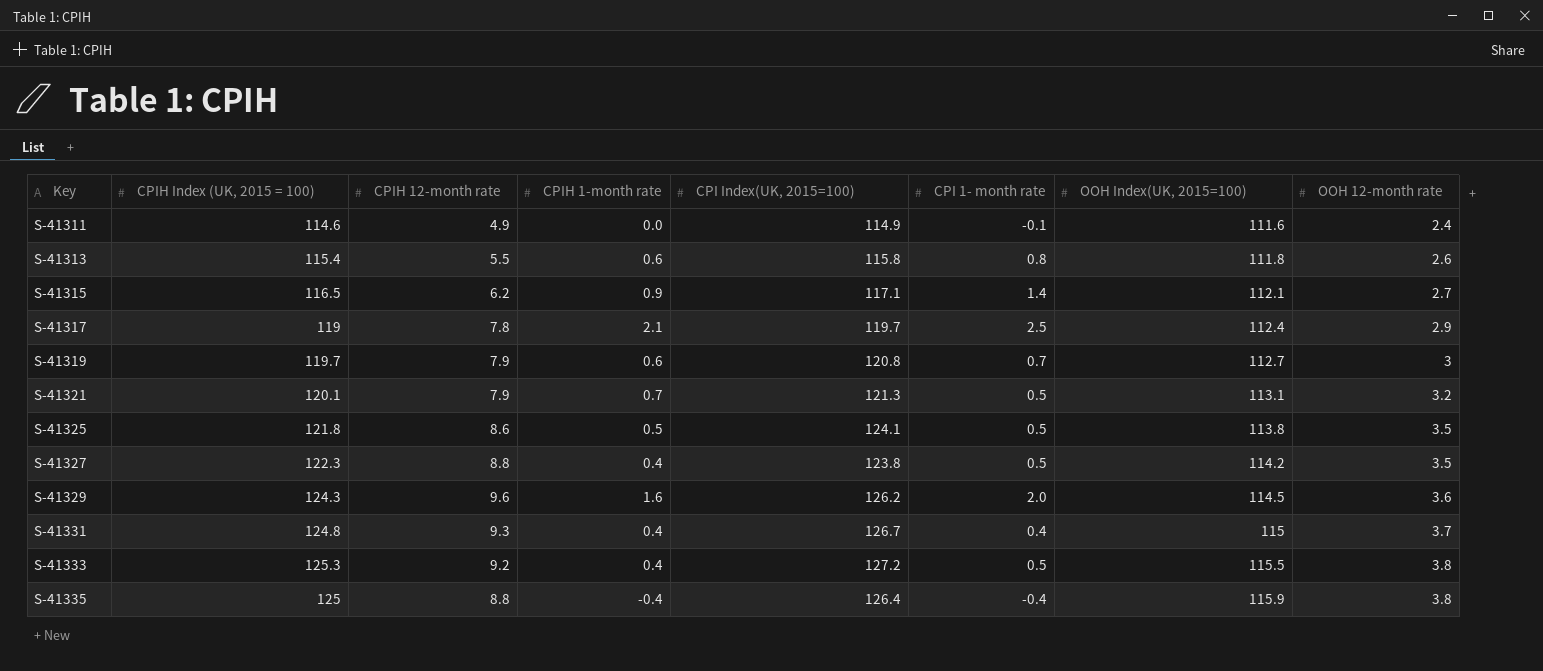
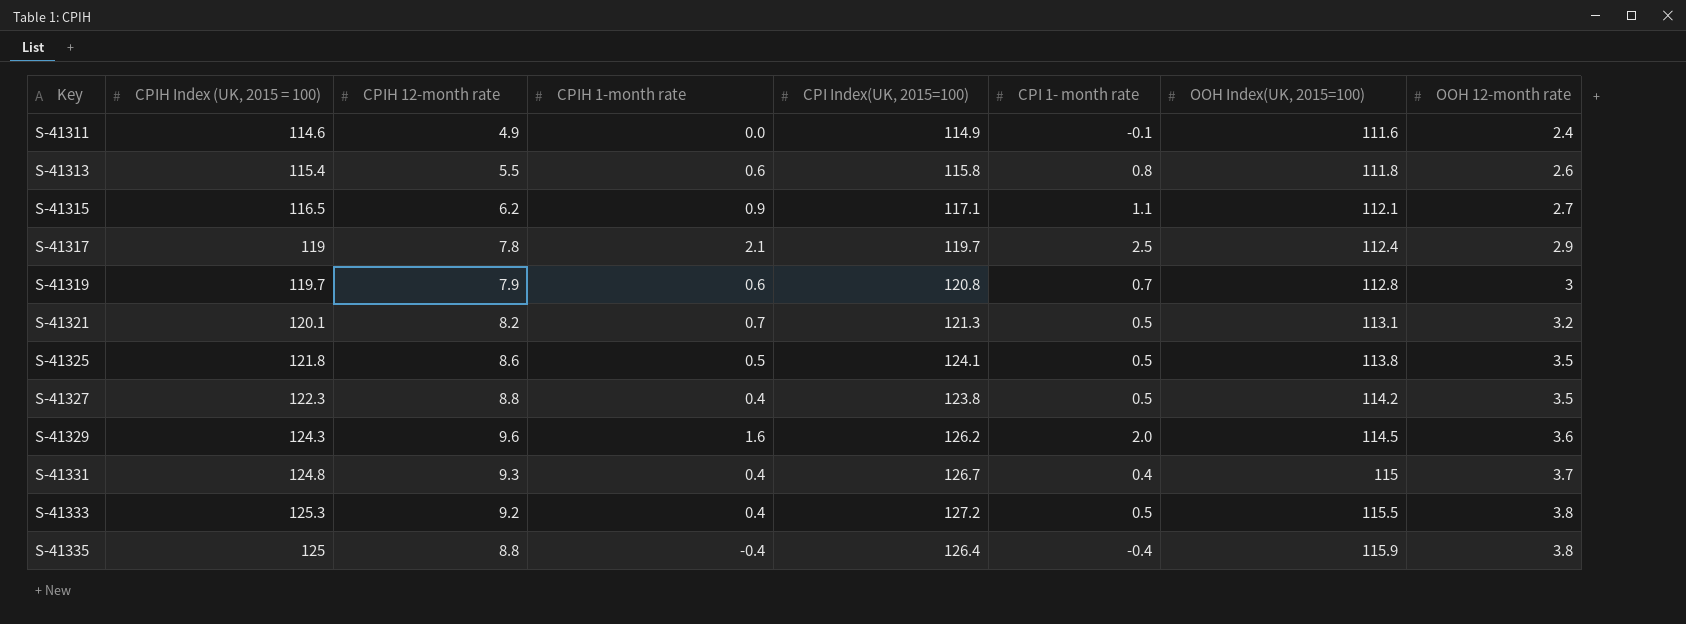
S-41315 | CPI 1- month rate: 1.4 -> 1.1
S-41319 | OOH Index(UK, 2015=100): 112.7 -> 112.8
S-41321 | CPIH 12-month rate: 7.9 -> 8.2

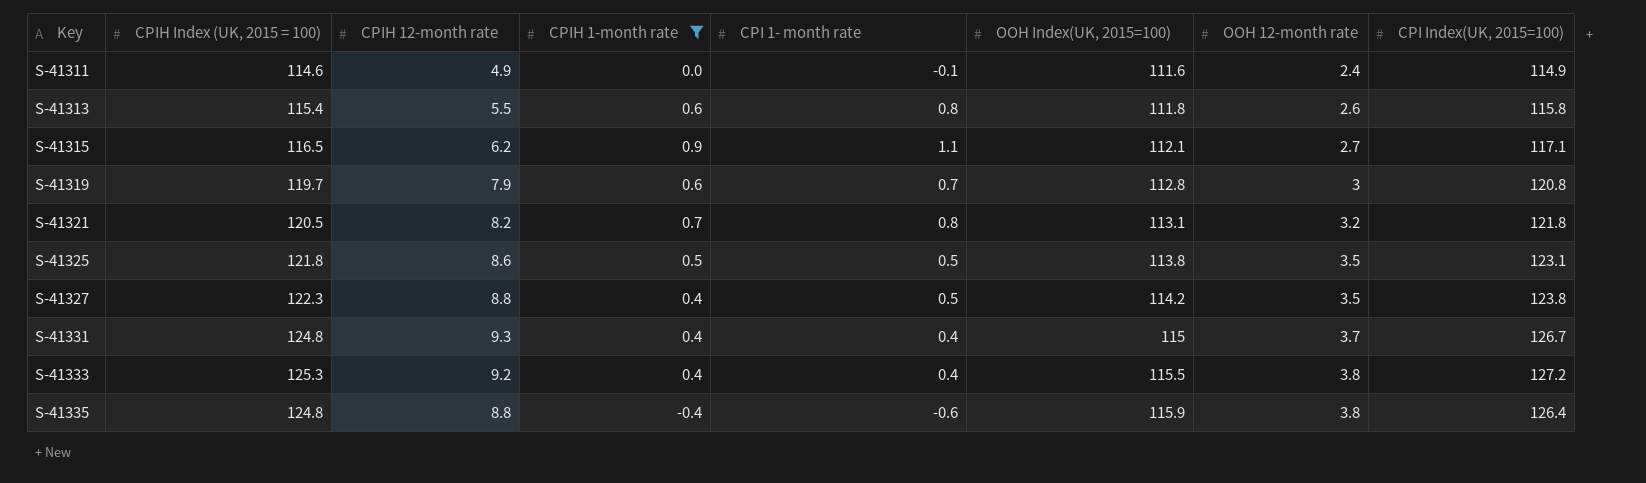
filter: none -> CPIH 1-month rate <= 0.9
column CPI Index(UK, 2015=100) | position: 5 -> 8
S-41321 | CPIH Index (UK, 2015 = 100): 120.1 -> 120.5
S-41321 | CPI 1- month rate: 0.5 -> 0.8
S-41321 | CPI Index(UK, 2015=100): 121.3 -> 121.8
S-41325 | CPI Index(UK, 2015=100): 124.1 -> 123.1
S-41333 | CPI 1- month rate: 0.5 -> 0.4
S-41335 | CPIH Index (UK, 2015 = 100): 125 -> 124.8
S-41335 | CPI 1- month rate: -0.4 -> -0.6

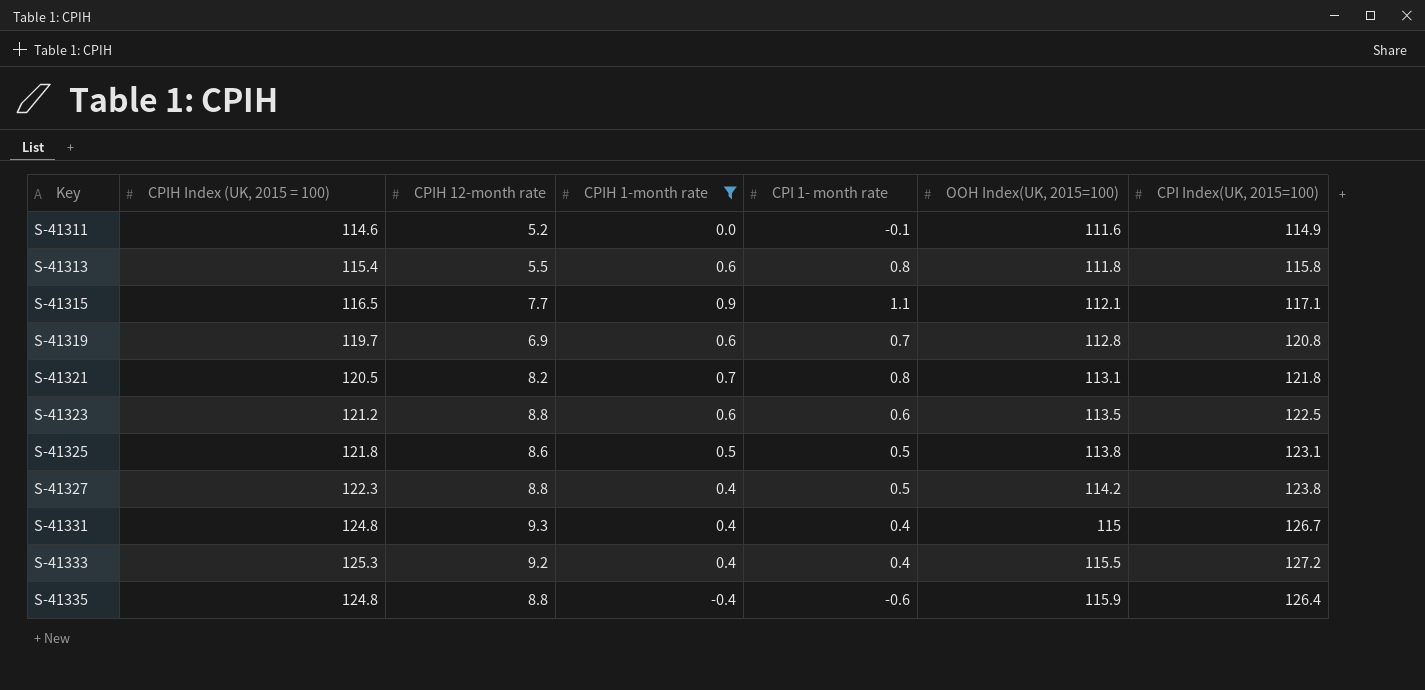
column OOH 12-month rate | position: 7 -> none
S-41311 | CPIH 12-month rate: 4.9 -> 5.2
S-41315 | CPIH 12-month rate: 6.2 -> 7.7
S-41319 | CPIH 12-month rate: 7.9 -> 6.9
row S-41323: none -> 121.2 | 8.8 | 0.6 | 0.6 | 113.5 | 122.5

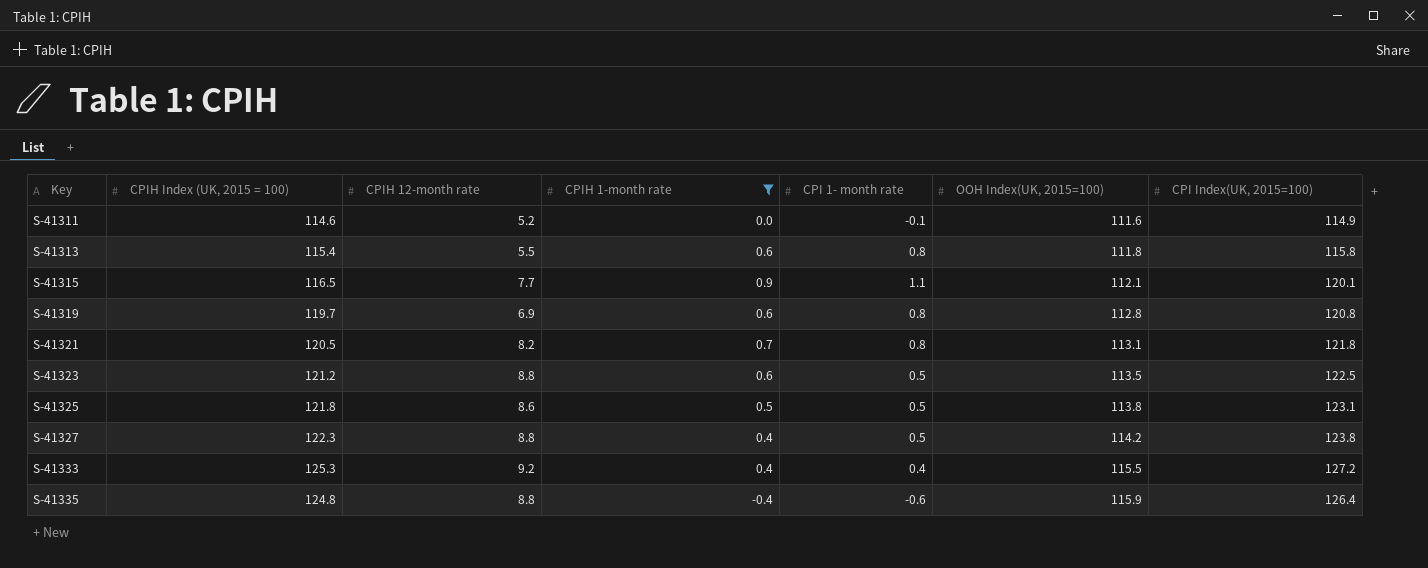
row S-41331: 124.8 | 9.3 | 0.4 | 0.4 | 115 | 126.7 -> none
S-41315 | CPI Index(UK, 2015=100): 117.1 -> 120.1
S-41319 | CPI 1- month rate: 0.7 -> 0.8
S-41323 | CPI 1- month rate: 0.6 -> 0.5

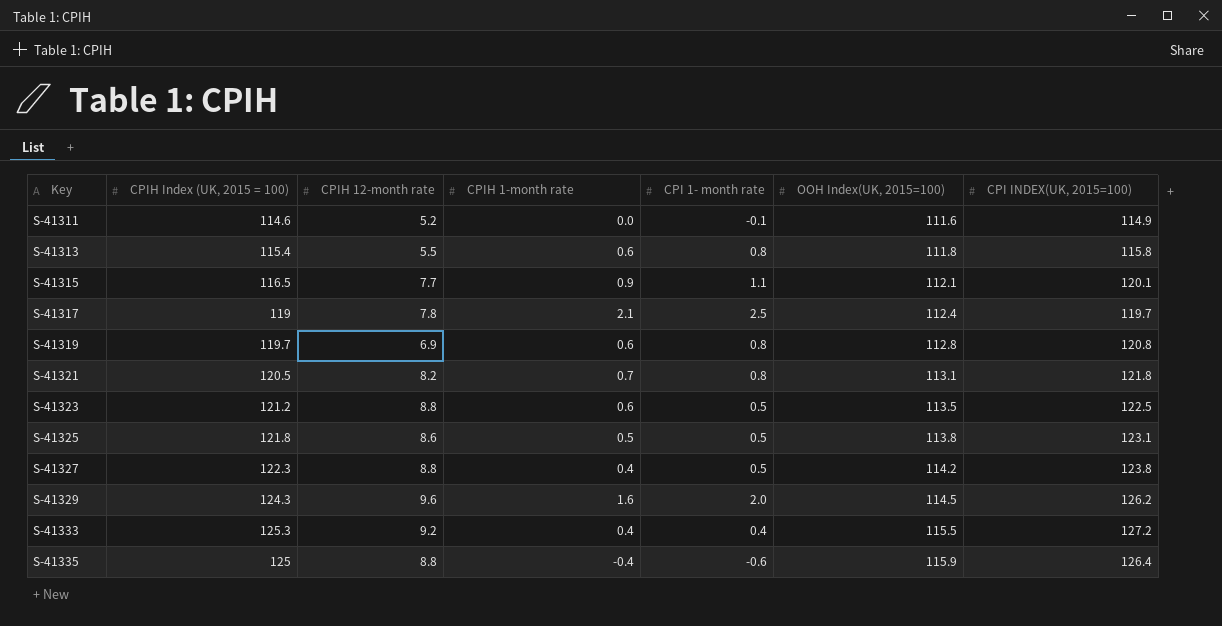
filter: CPIH 1-month rate <= 0.9 -> none
column name: CPI Index(UK, 2015=100) -> CPI INDEX(UK, 2015=100)
S-41335 | CPIH Index (UK, 2015 = 100): 124.8 -> 125

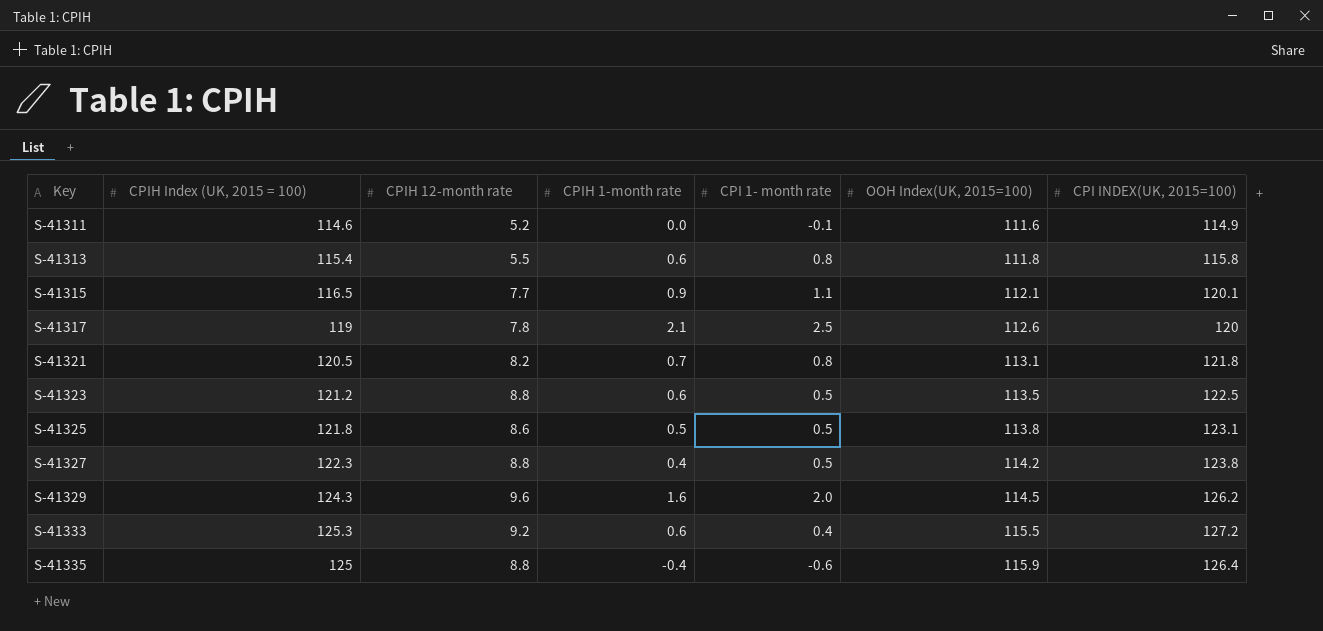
row S-41319: 119.7 | 6.9 | 0.6 | 0.8 | 112.8 | 120.8 -> none
S-41317 | OOH Index(UK, 2015=100): 112.4 -> 112.6
S-41317 | CPI INDEX(UK, 2015=100): 119.7 -> 120
S-41333 | CPIH 1-month rate: 0.4 -> 0.6

